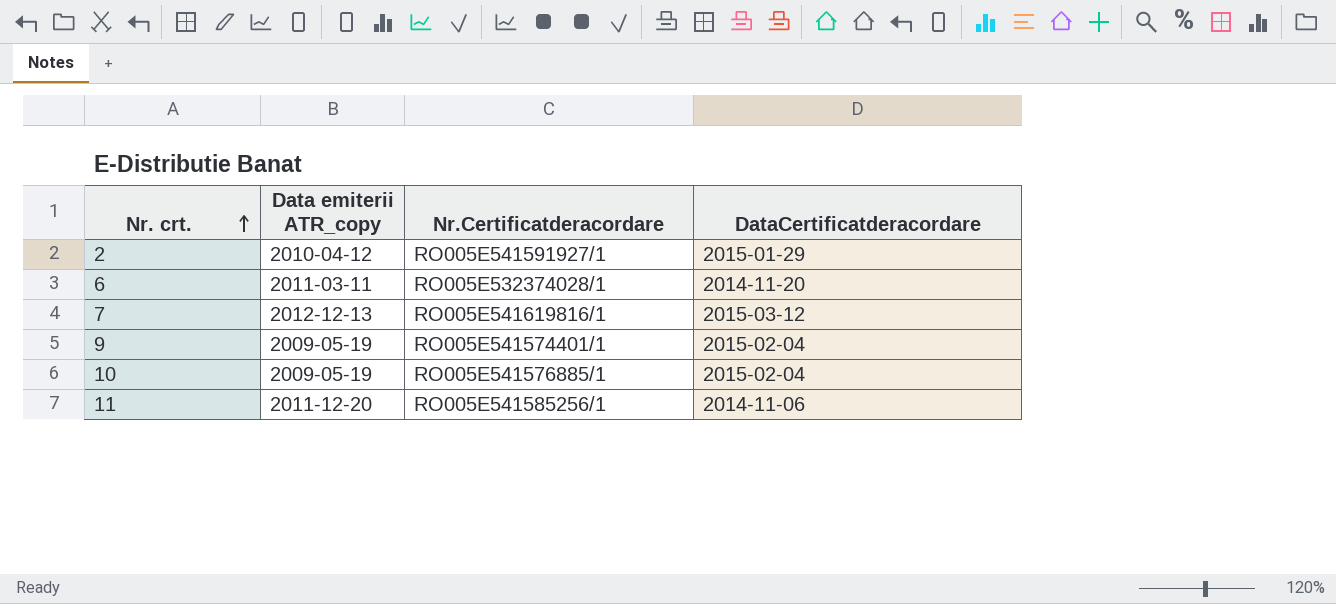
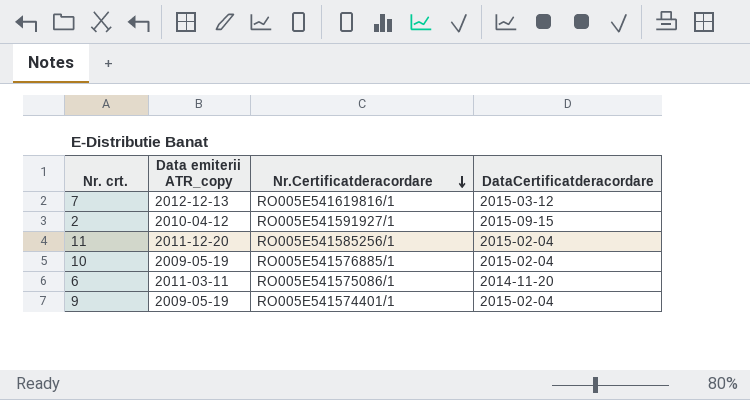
row order: Nr. crt. ascending -> Nr.Certificatderacordare descending
2 | DataCertificatderacordare: 2015-01-29 -> 2015-09-15
11 | DataCertificatderacordare: 2014-11-06 -> 2015-02-04
6 | Nr.Certificatderacordare: RO005E532374028/1 -> RO005E541575086/1

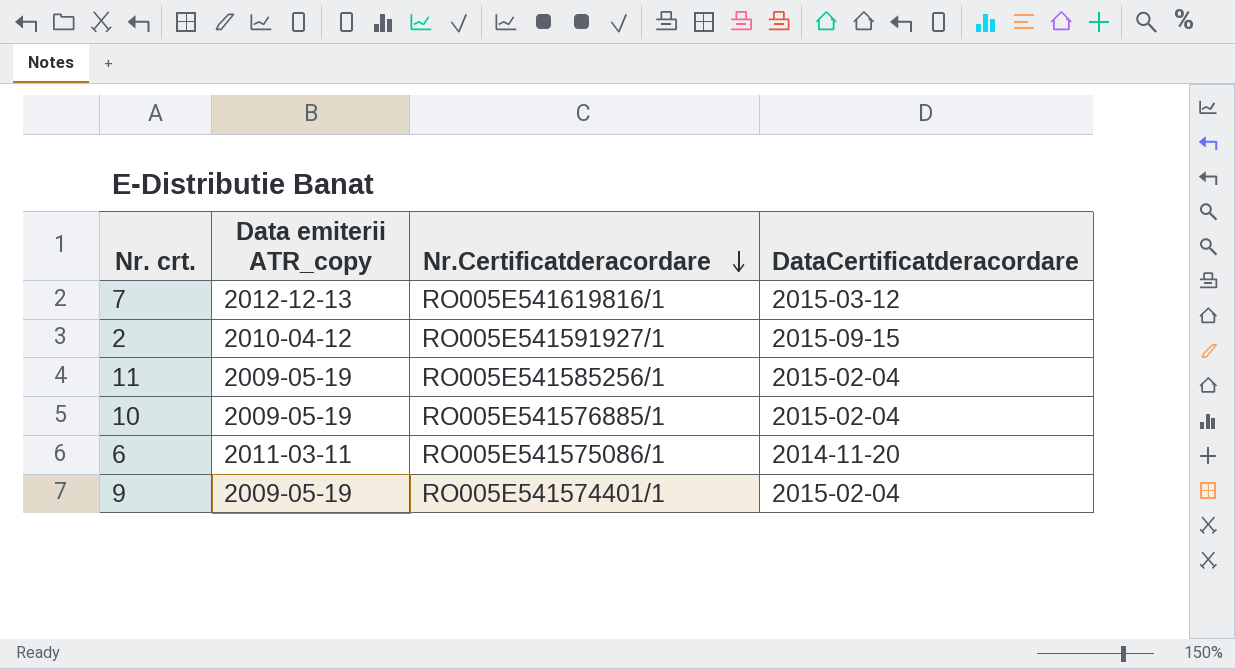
11 | Data emiterii ATR_copy: 2011-12-20 -> 2009-05-19

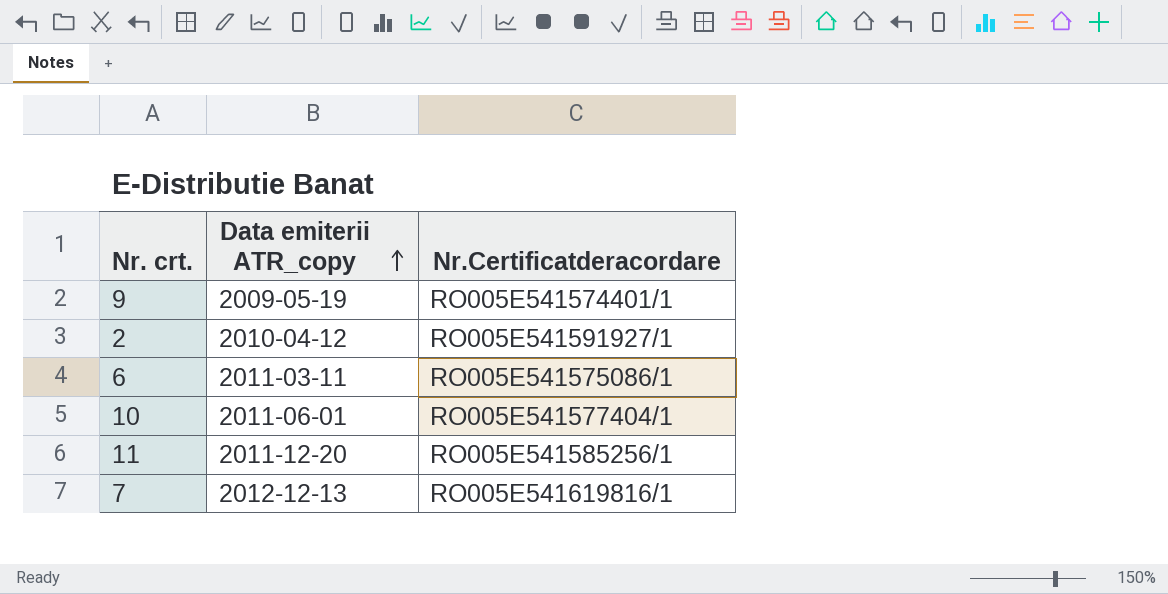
row order: Nr.Certificatderacordare descending -> Data emiterii ATR_copy ascending
column DataCertificatderacordare | position: 4 -> none
10 | Data emiterii ATR_copy: 2009-05-19 -> 2011-06-01
10 | Nr.Certificatderacordare: RO005E541576885/1 -> RO005E541577404/1
11 | Data emiterii ATR_copy: 2009-05-19 -> 2011-12-20

